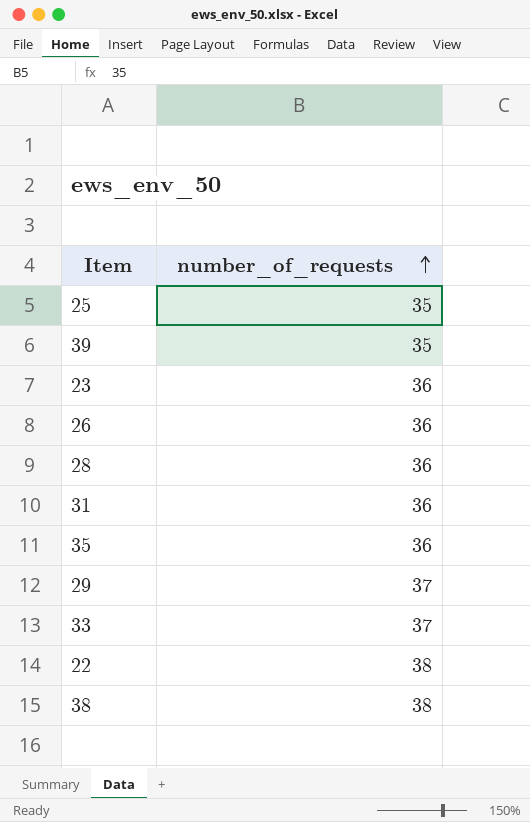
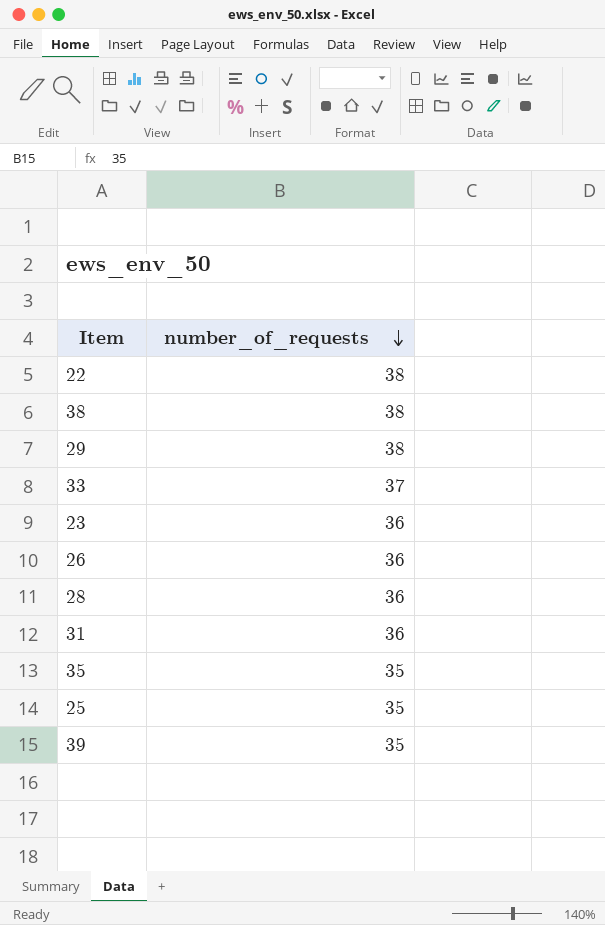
row order: number_of_requests ascending -> number_of_requests descending
29 | number_of_requests: 37 -> 38
35 | number_of_requests: 36 -> 35

